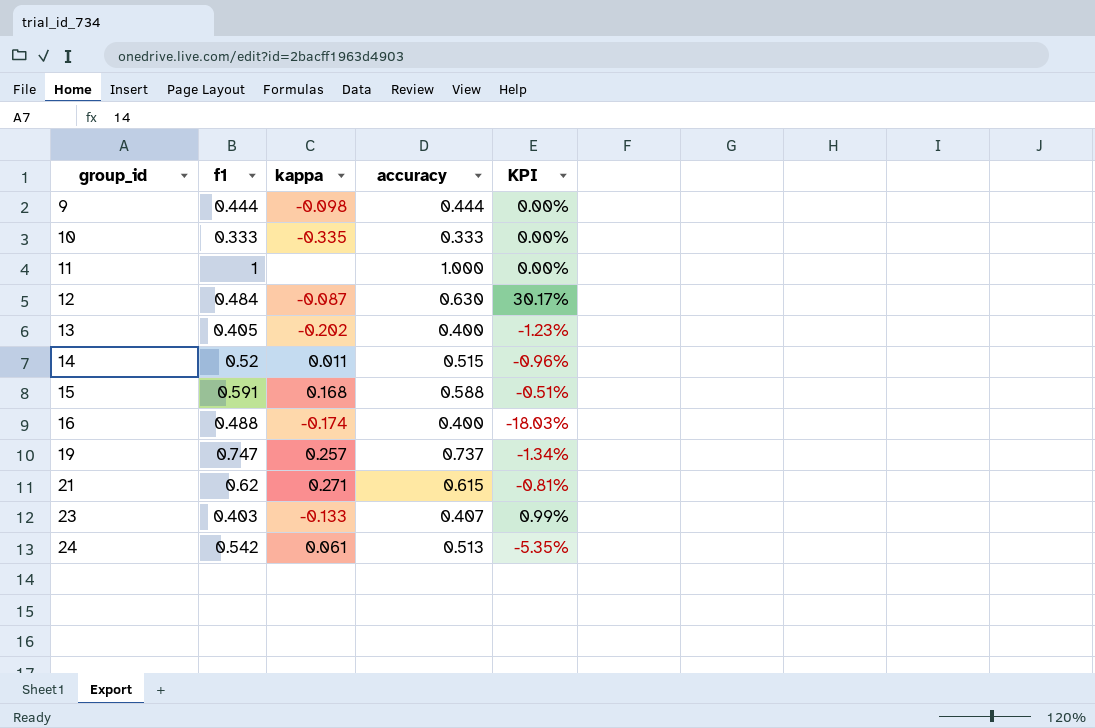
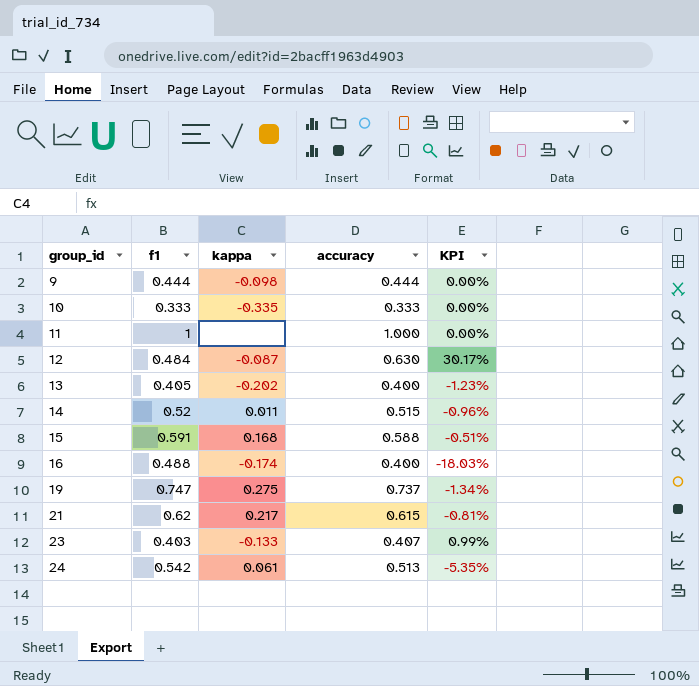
19 | kappa: 0.257 -> 0.275
21 | kappa: 0.271 -> 0.217

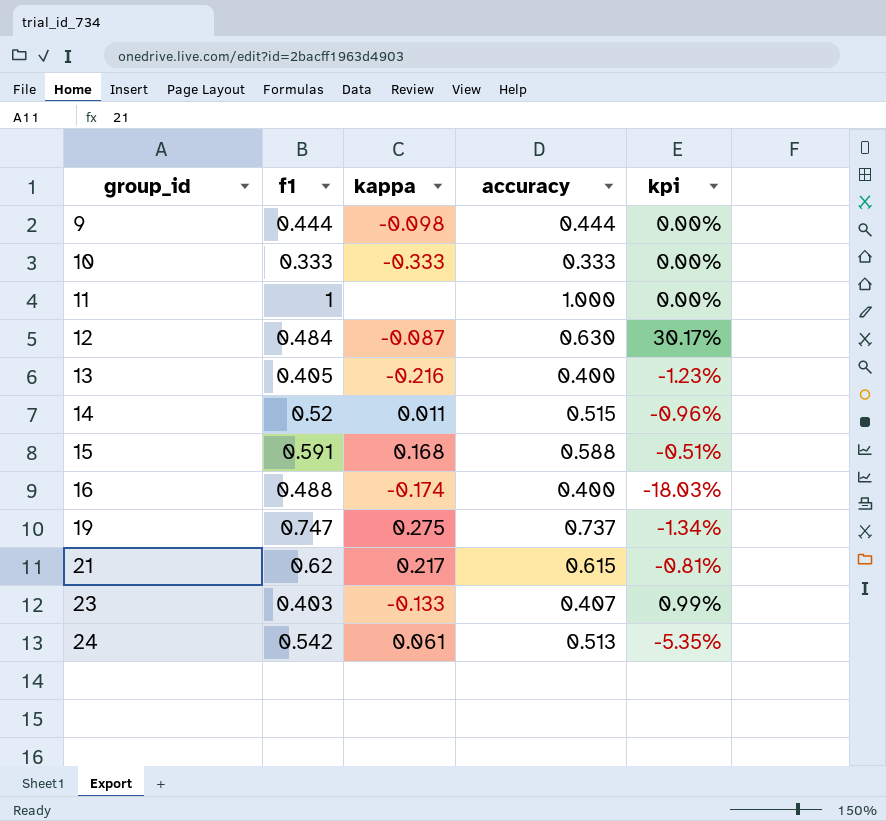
column name: KPI -> kpi
10 | kappa: -0.335 -> -0.333
13 | kappa: -0.202 -> -0.216

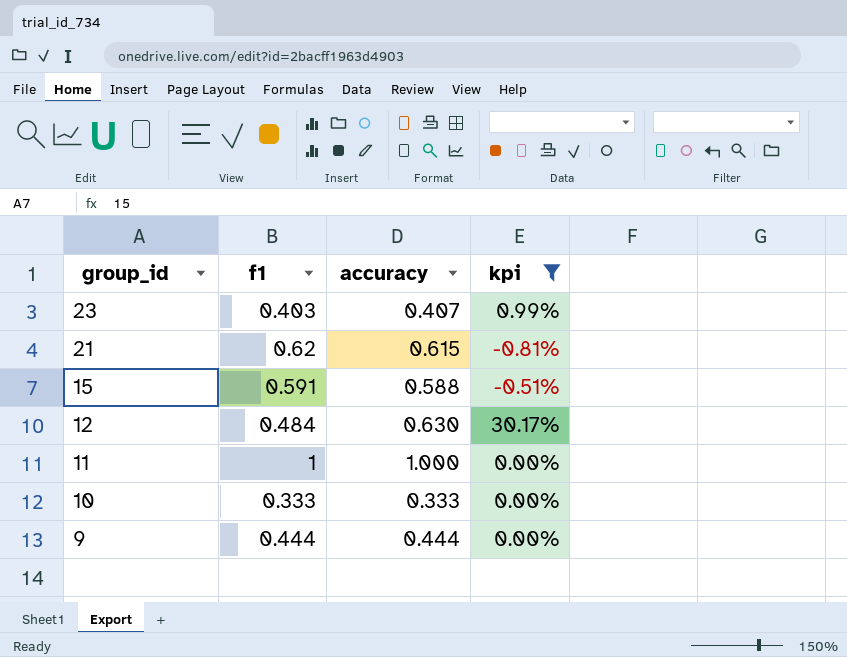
filter: none -> kpi >= -0.81%
row order: group_id ascending -> group_id descending
column kappa | position: 3 -> none

